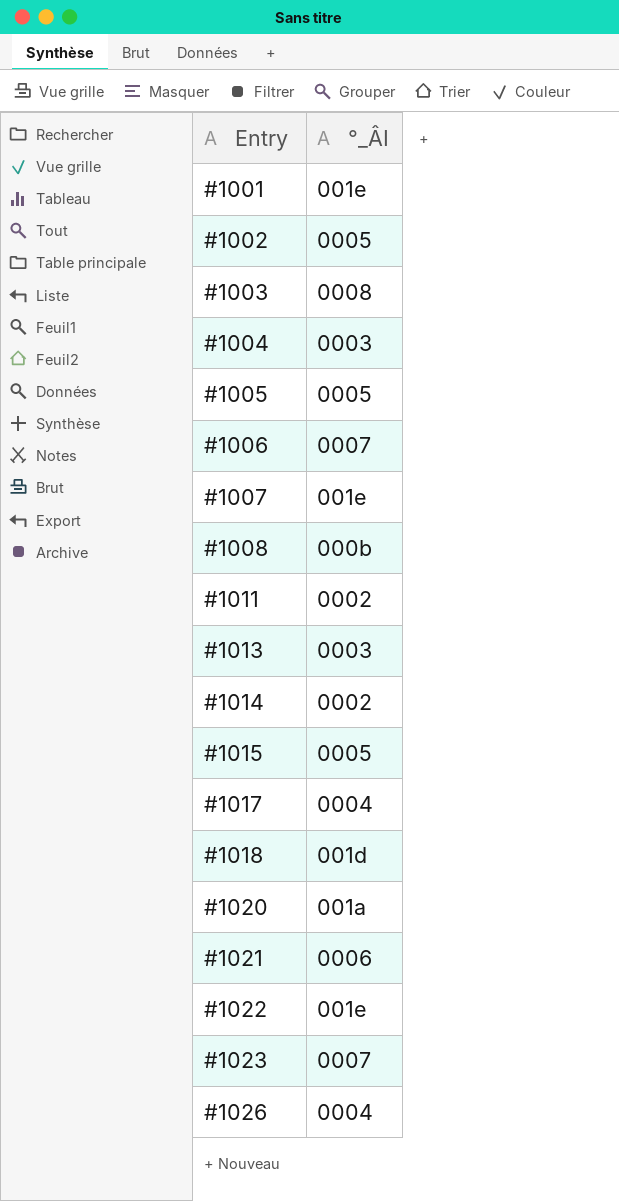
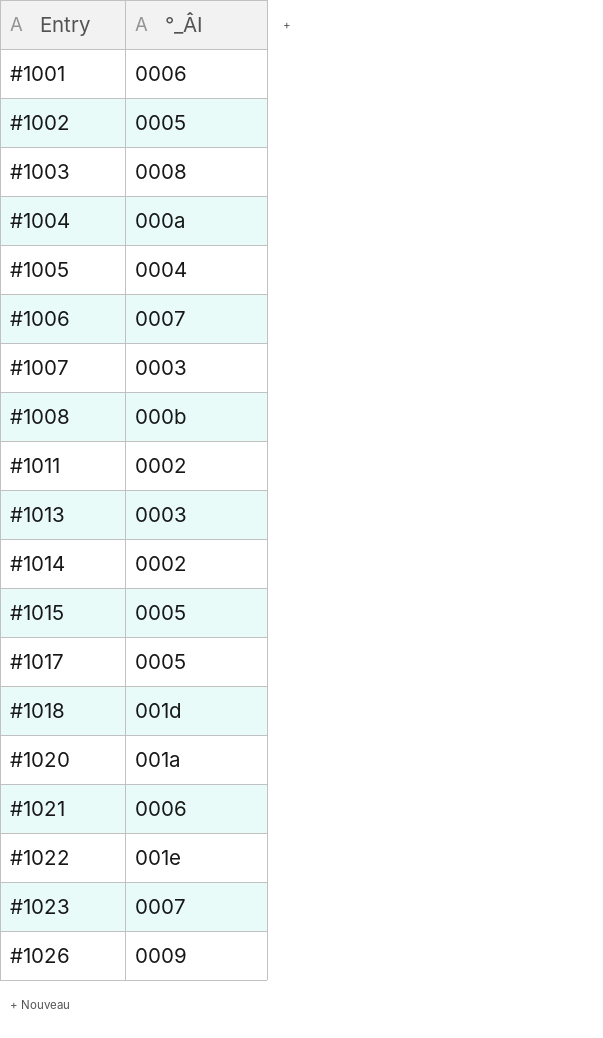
#1001 | °_ÂI: 001e -> 0006
#1004 | °_ÂI: 0003 -> 000a
#1005 | °_ÂI: 0005 -> 0004
#1007 | °_ÂI: 001e -> 0003
#1017 | °_ÂI: 0004 -> 0005
#1026 | °_ÂI: 0004 -> 0009

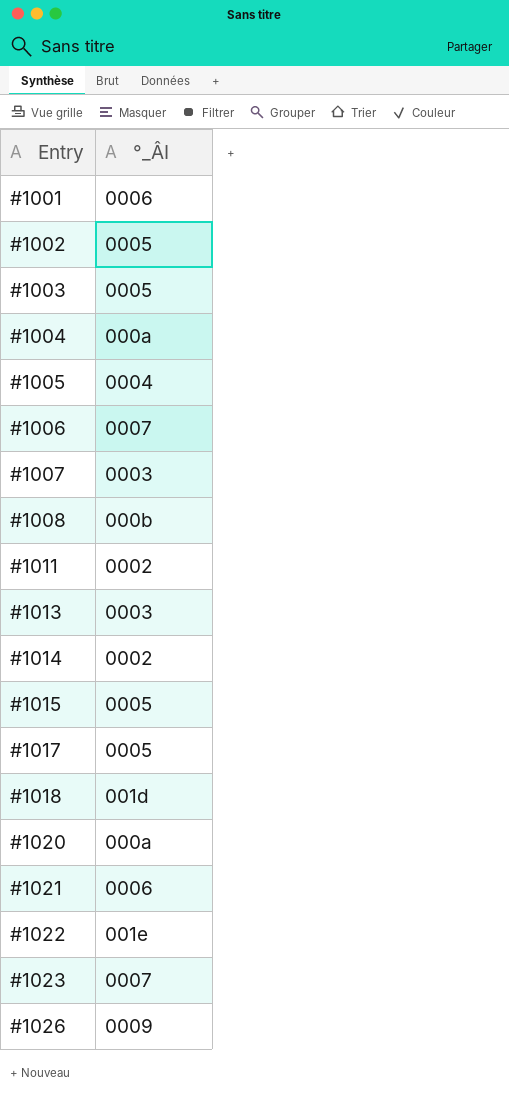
#1003 | °_ÂI: 0008 -> 0005
#1020 | °_ÂI: 001a -> 000a

